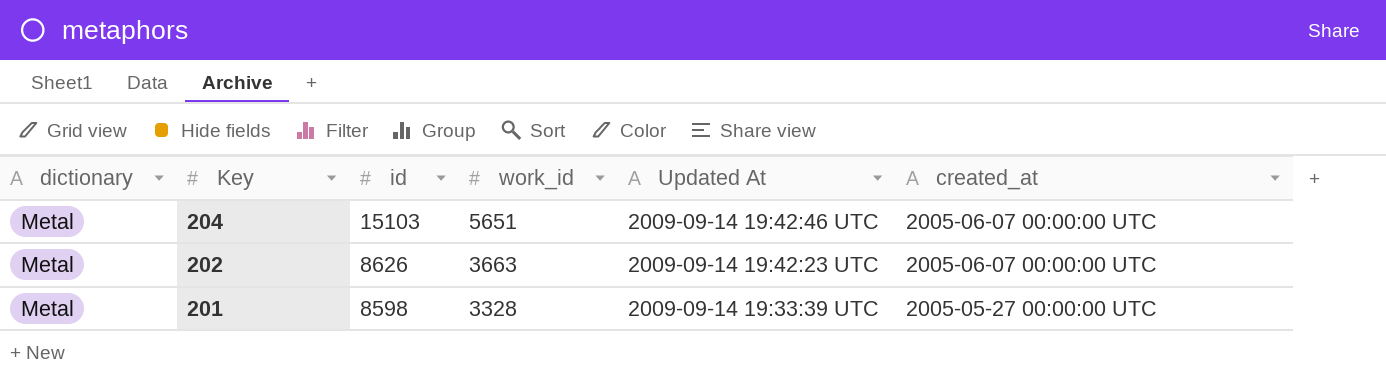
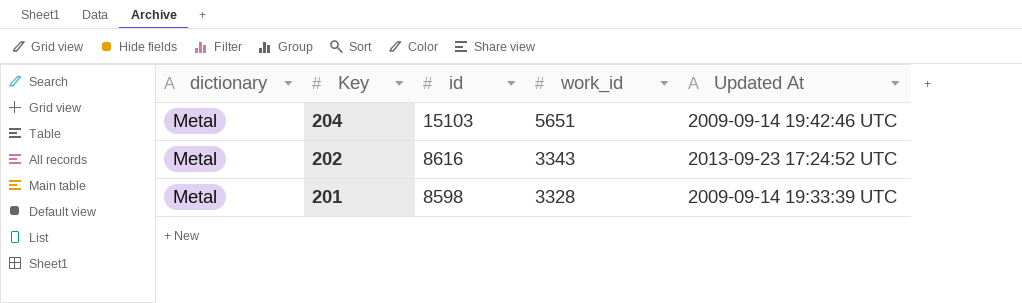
column created_at | position: 6 -> none
202 | id: 8626 -> 8616
202 | work_id: 3663 -> 3343
202 | Updated At: 2009-09-14 19:42:23 UTC -> 2013-09-23 17:24:52 UTC

